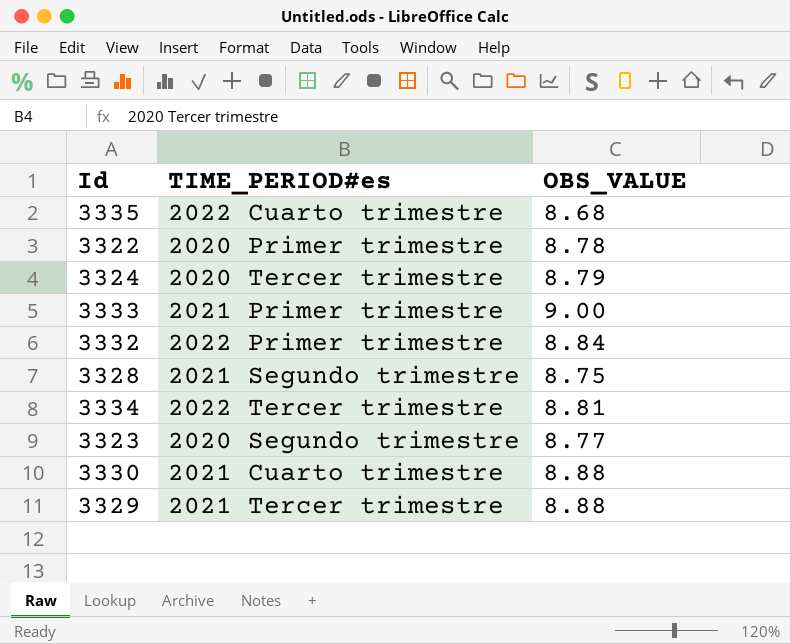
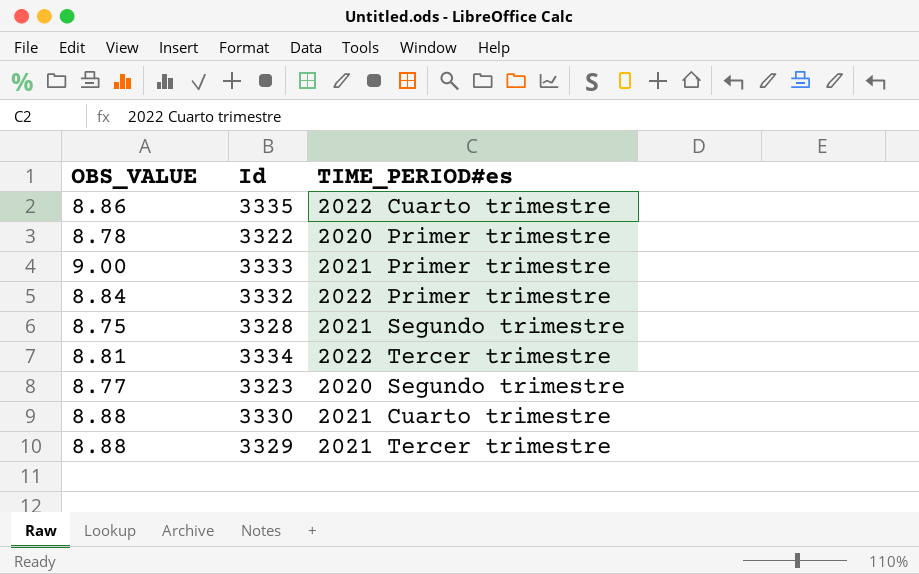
column OBS_VALUE | position: 3 -> 1
row 3324: 2020 Tercer trimestre | 8.79 -> none
3335 | OBS_VALUE: 8.68 -> 8.86

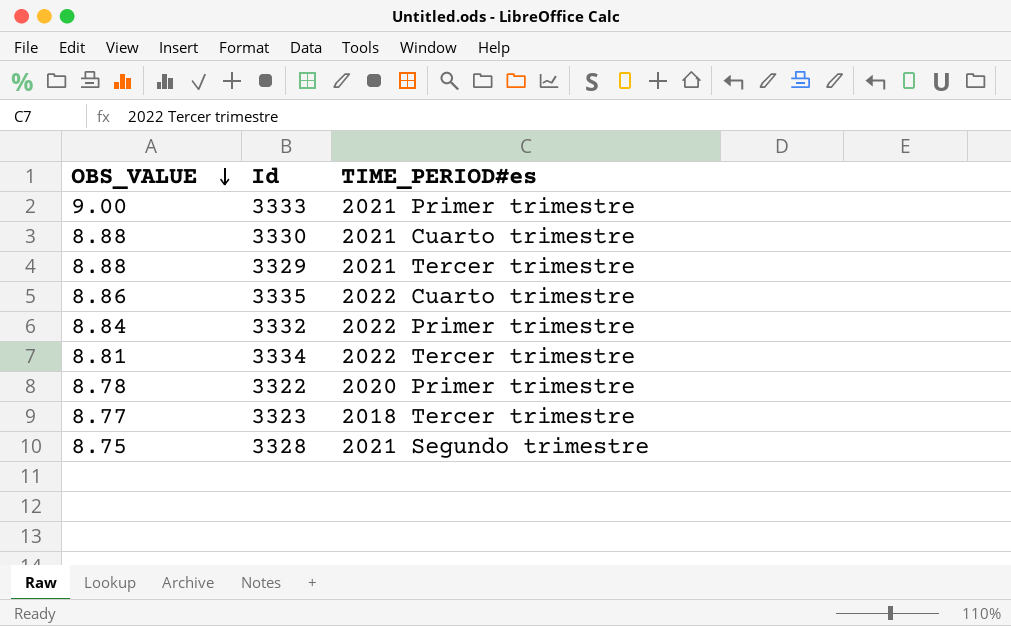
row order: none -> OBS_VALUE descending
3323 | TIME_PERIOD#es: 2020 Segundo trimestre -> 2018 Tercer trimestre

